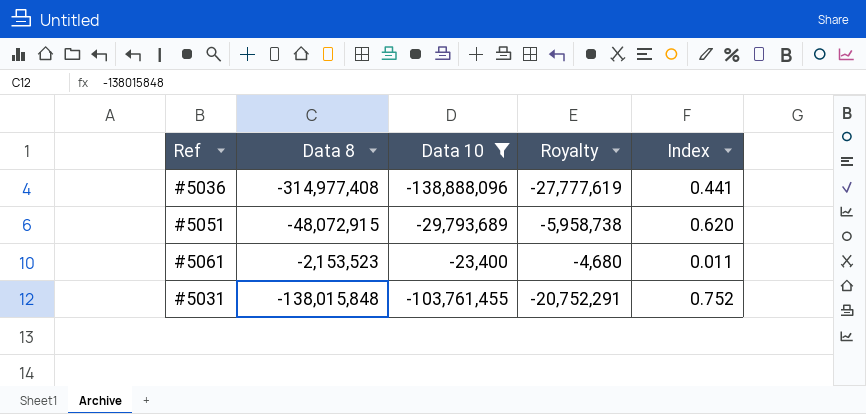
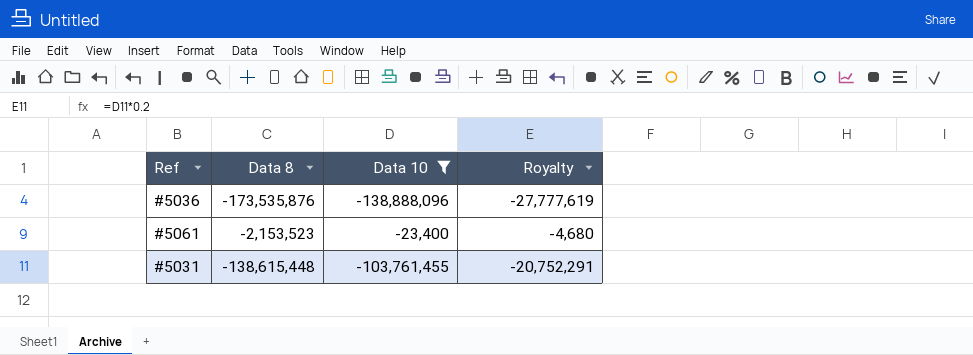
column Index | formula: [Data 10] / [Data 8] -> none
row #5051: -48,072,915 | -29,793,689 | -5,958,738 | 0.620 -> none
#5036 | Data 8: -314,977,408 -> -173,535,876
#5031 | Data 8: -138,015,848 -> -138,615,448

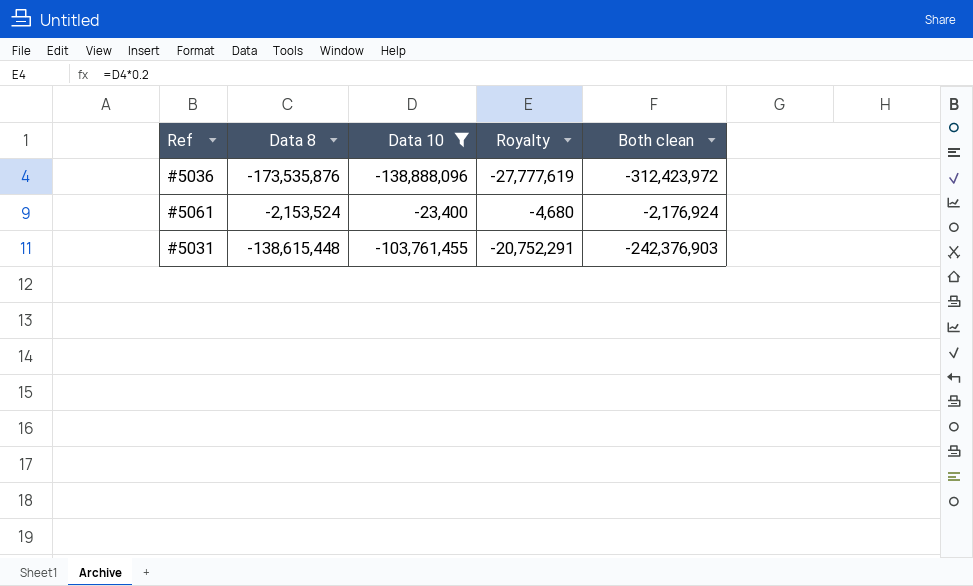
column Both clean | formula: none -> [Data 8] + [Data 10]
#5061 | Data 8: -2,153,523 -> -2,153,524

